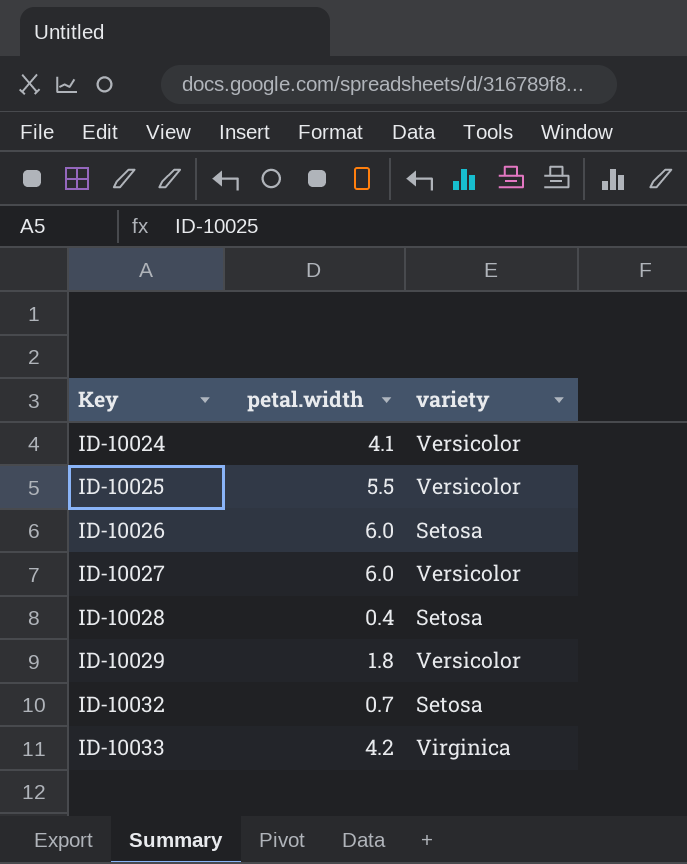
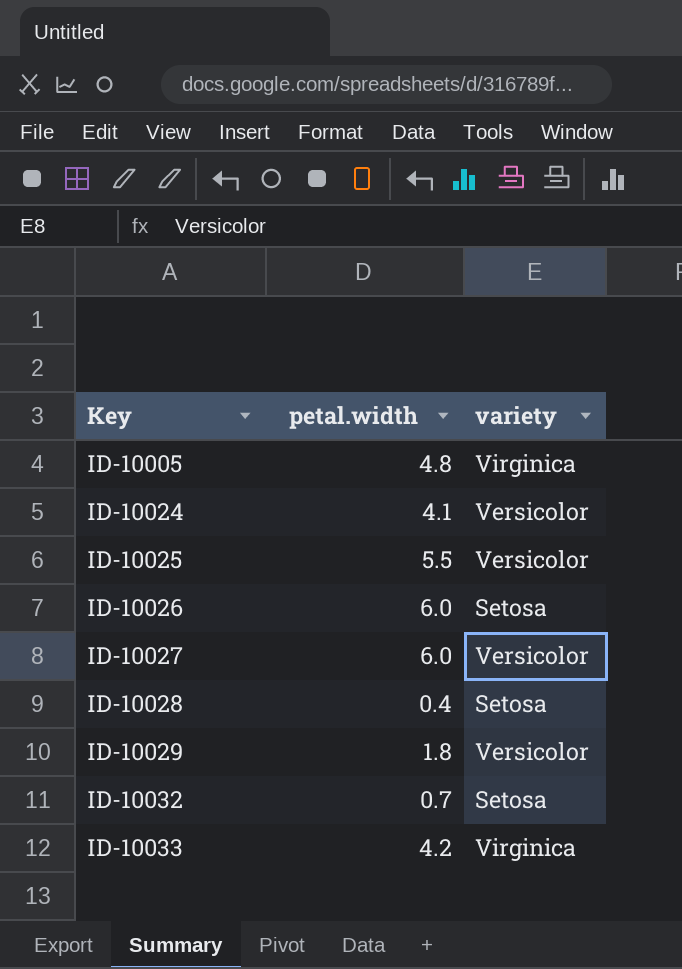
row ID-10005: none -> 4.8 | Virginica

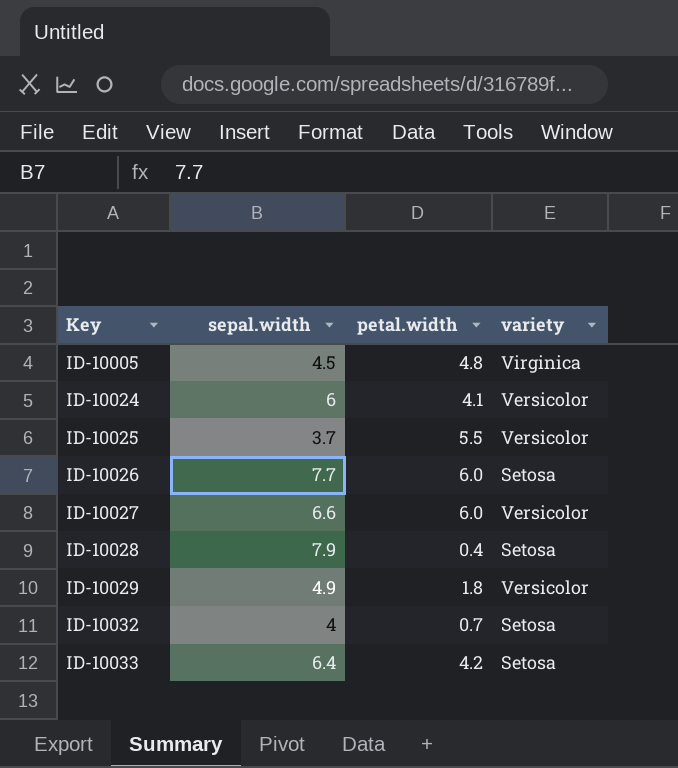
column sepal.width | position: none -> 2
ID-10033 | variety: Virginica -> Setosa

